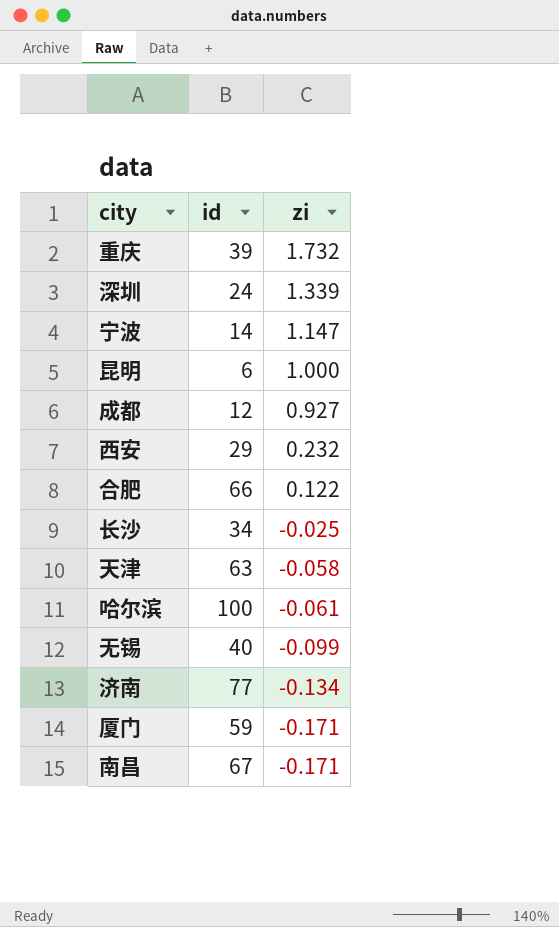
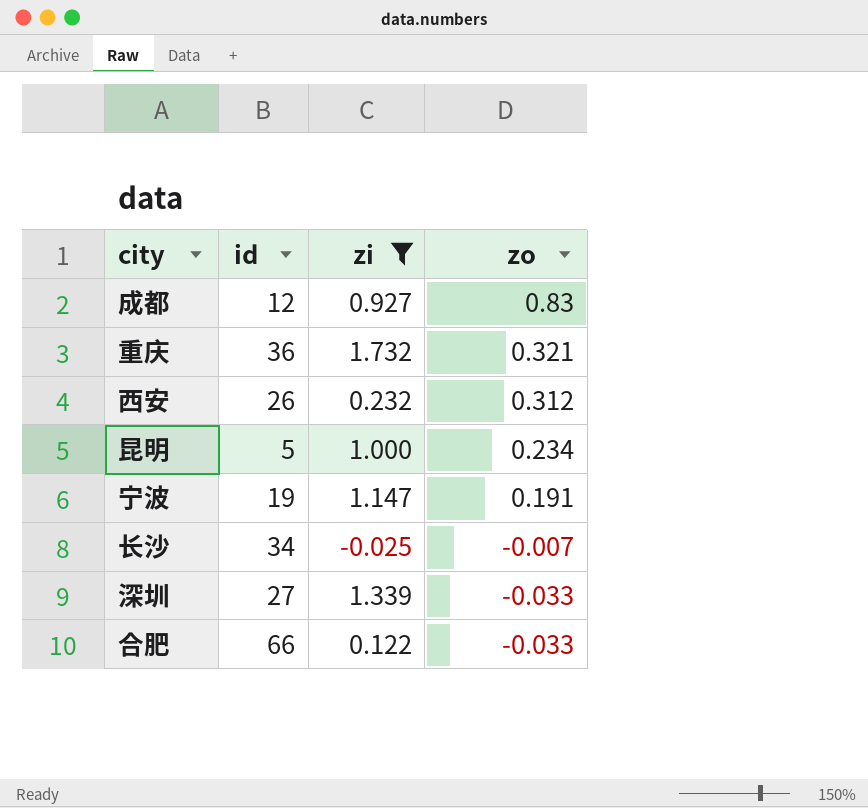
filter: none -> zi >= -0.025
row order: zi descending -> zo descending
column zo | position: none -> 4
重庆 | id: 39 -> 36
西安 | id: 29 -> 26
昆明 | id: 6 -> 5
宁波 | id: 14 -> 19
深圳 | id: 24 -> 27

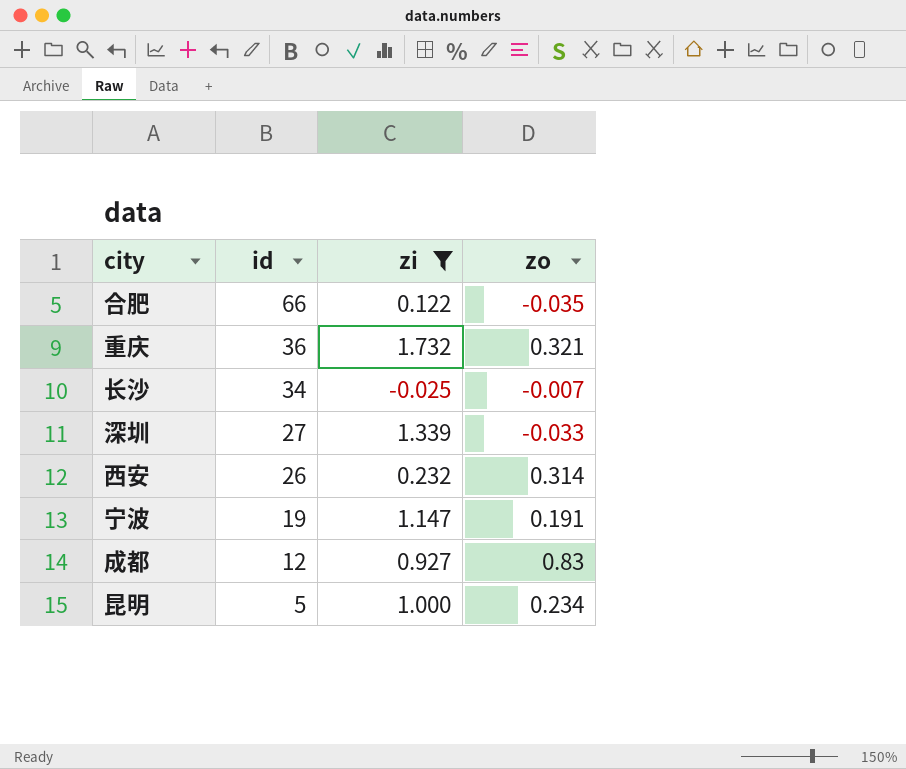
row order: zo descending -> id descending
合肥 | zo: -0.033 -> -0.035
西安 | zo: 0.312 -> 0.314

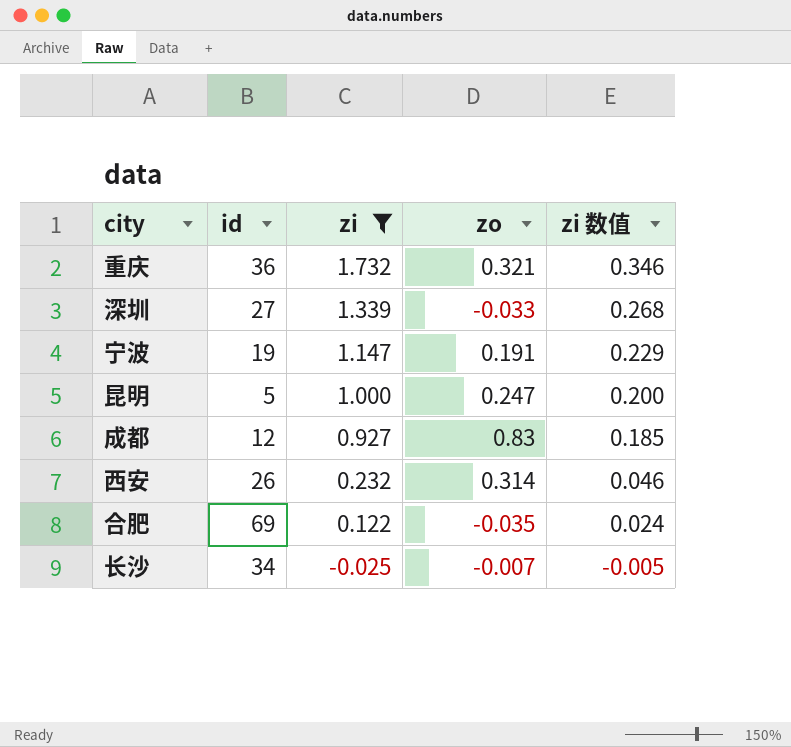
row order: id descending -> zi descending
column zi 数值 | formula: none -> [zi] * 0.2
昆明 | zo: 0.234 -> 0.247
合肥 | id: 66 -> 69

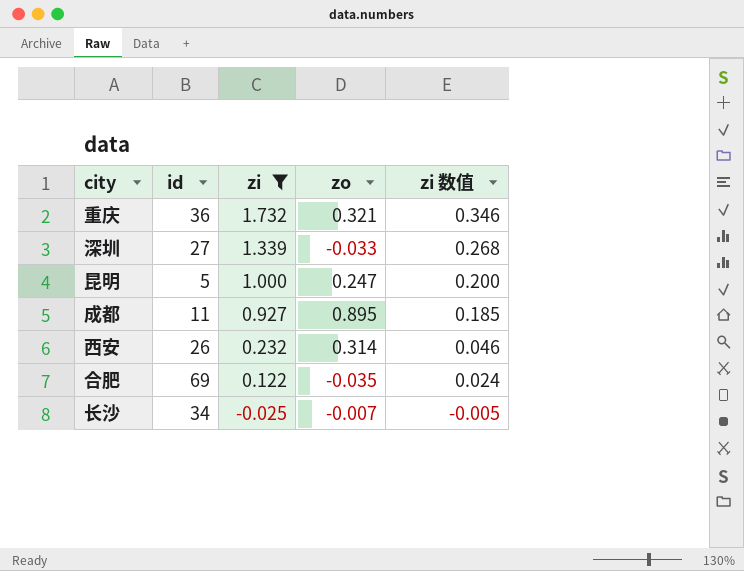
row 宁波: 19 | 1.147 | 0.191 | 0.229 -> none
成都 | id: 12 -> 11
成都 | zo: 0.83 -> 0.895

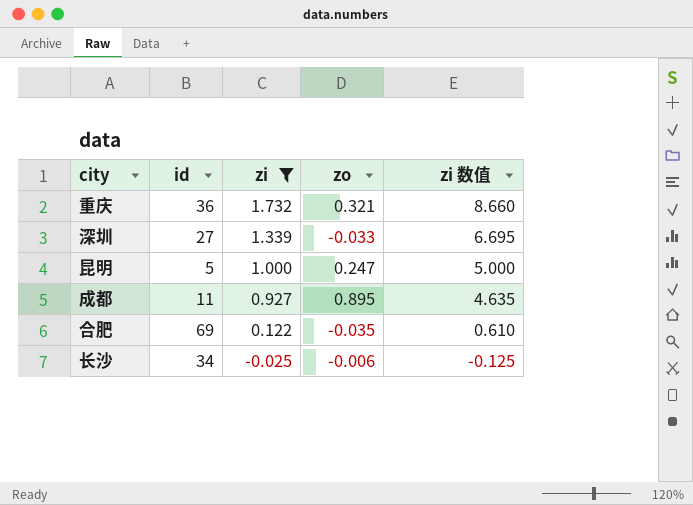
column zi 数值 | formula: [zi] * 0.2 -> [zi] * 5
row 西安: 26 | 0.232 | 0.314 | 0.046 -> none
长沙 | zo: -0.007 -> -0.006

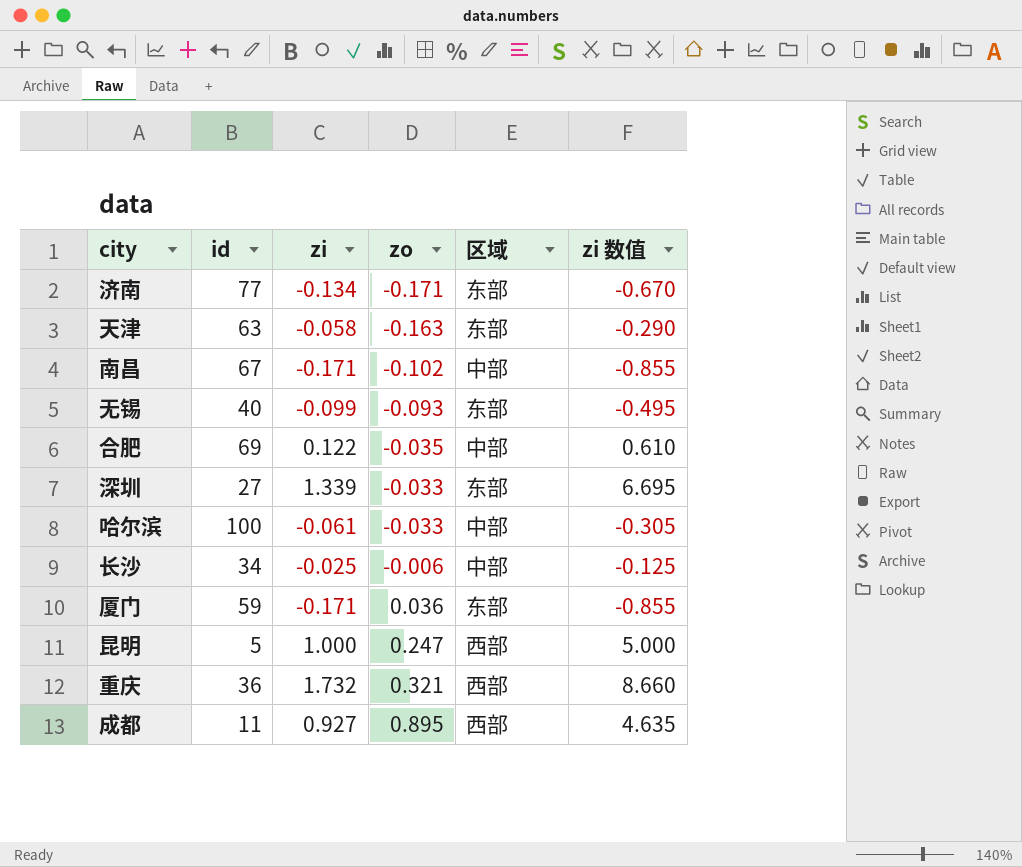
filter: zi >= -0.025 -> none
row order: zi descending -> zo ascending
column 区域 | position: none -> 5

